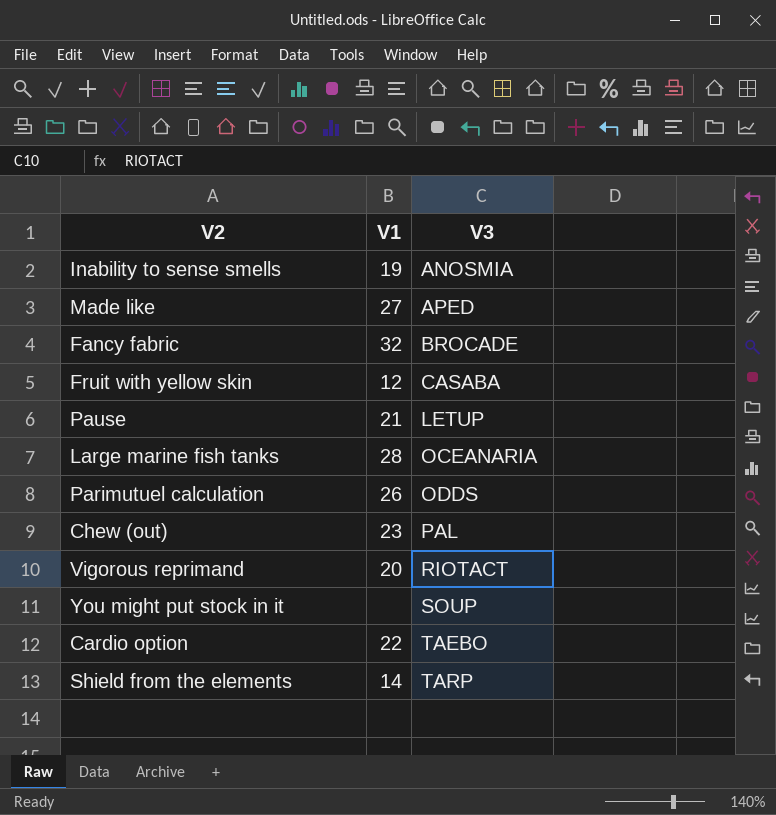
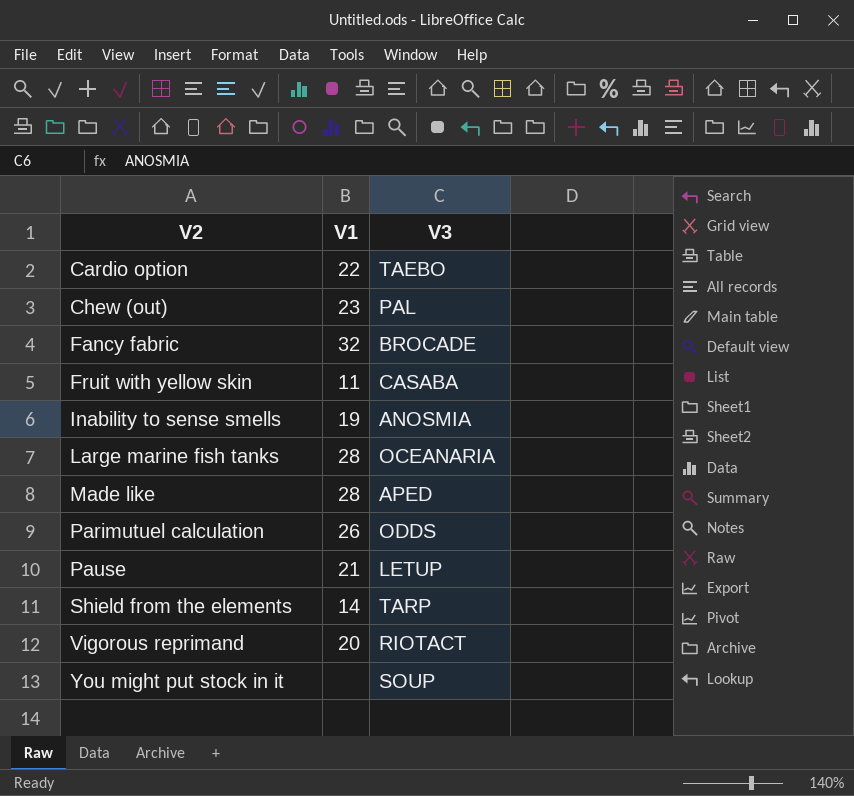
row order: V3 ascending -> V2 ascending
Fruit with yellow skin | V1: 12 -> 11
Made like | V1: 27 -> 28

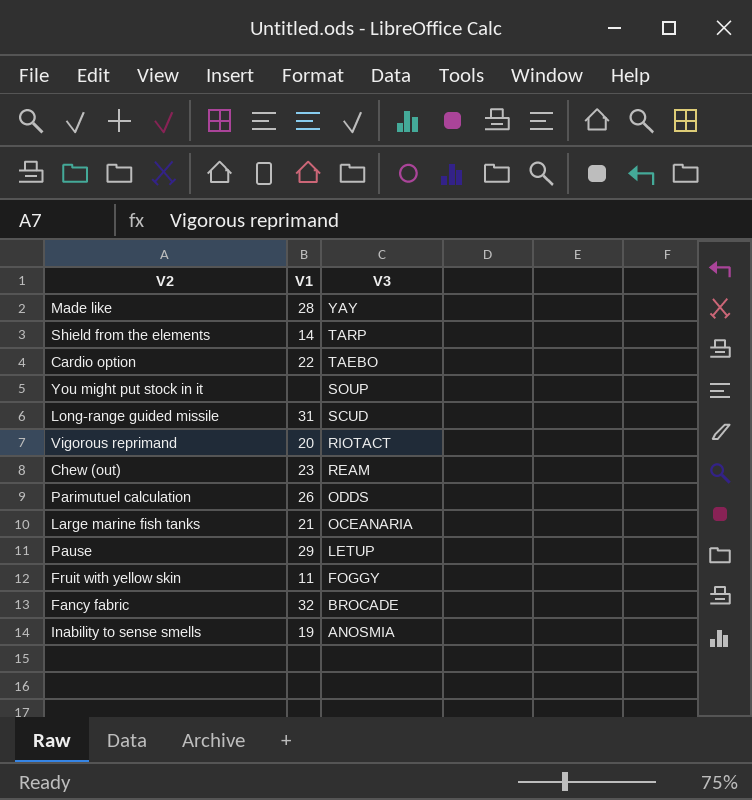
row order: V2 ascending -> V3 descending
Made like | V3: APED -> YAY
row Long-range guided missile: none -> 31 | SCUD
Chew (out) | V3: PAL -> REAM
Large marine fish tanks | V1: 28 -> 21
Pause | V1: 21 -> 29
Fruit with yellow skin | V3: CASABA -> FOGGY

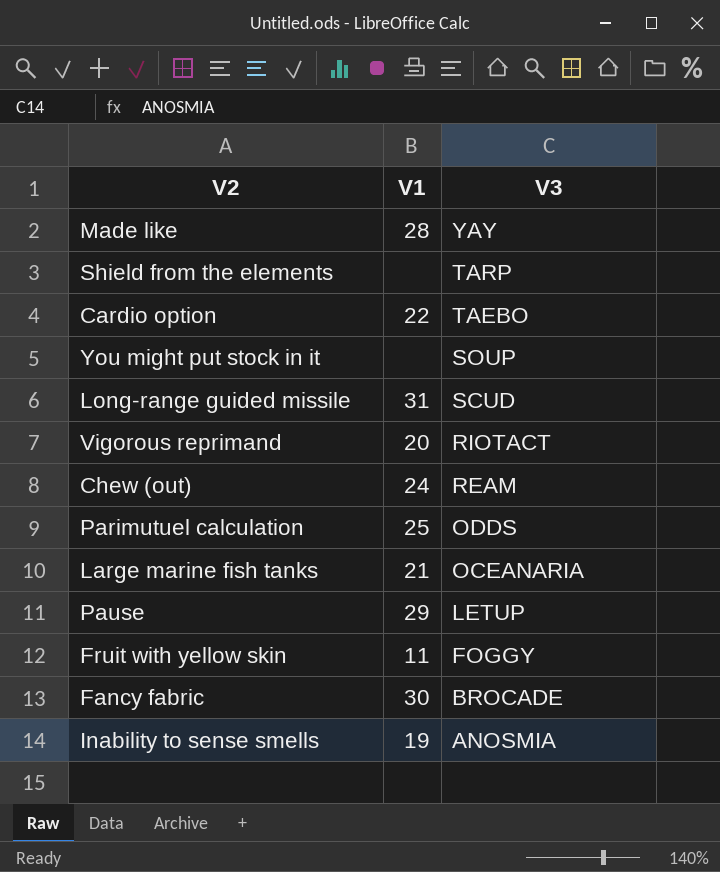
Shield from the elements | V1: 14 -> none
Chew (out) | V1: 23 -> 24
Parimutuel calculation | V1: 26 -> 25
Fancy fabric | V1: 32 -> 30

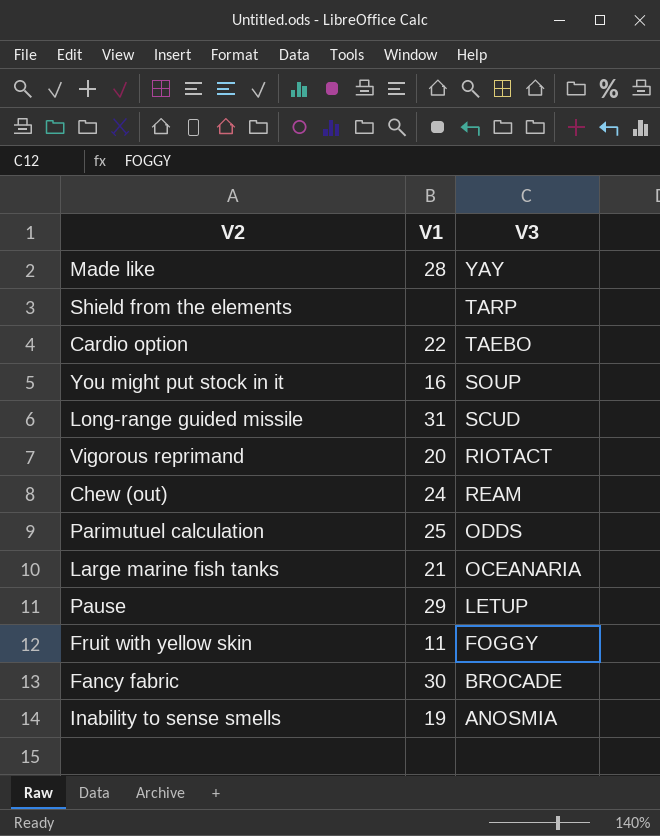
You might put stock in it | V1: none -> 16

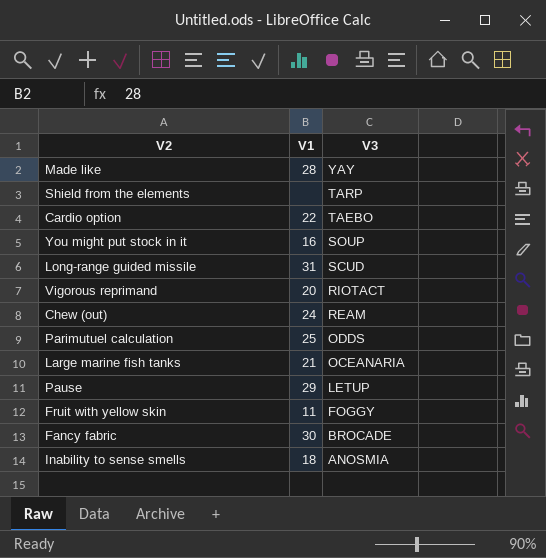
Inability to sense smells | V1: 19 -> 18

